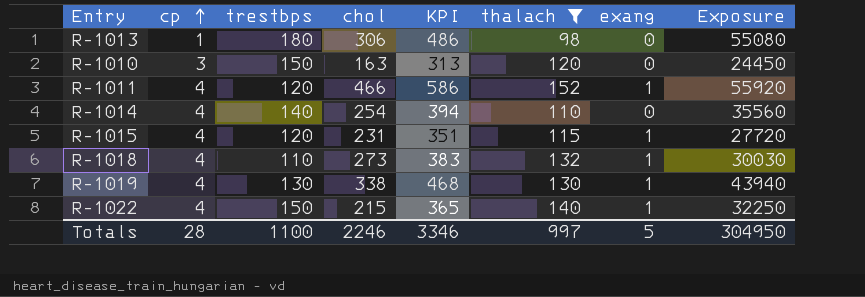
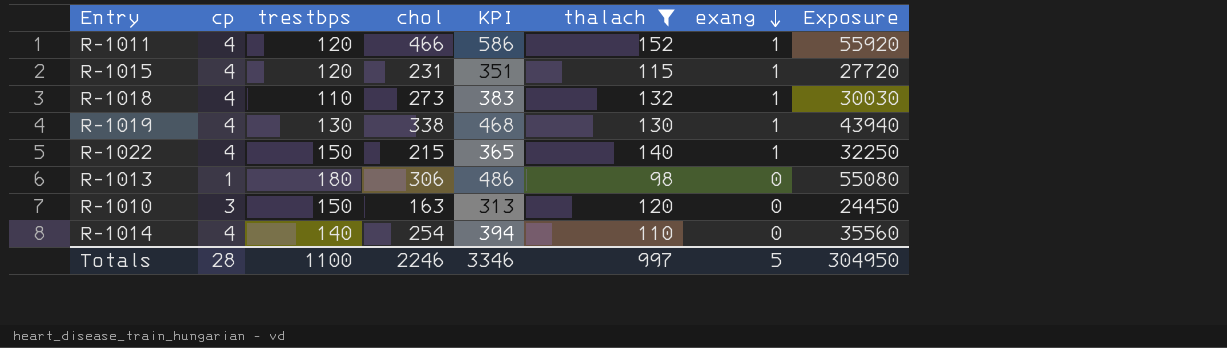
row order: cp ascending -> exang descending

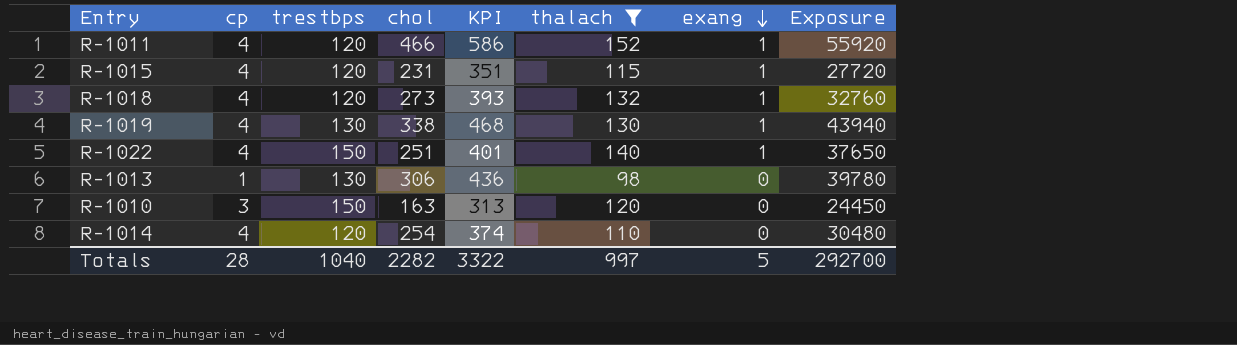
R-1018 | trestbps: 110 -> 120
R-1018 | KPI: 383 -> 393
R-1018 | Exposure: 30030 -> 32760
R-1022 | chol: 215 -> 251
R-1022 | KPI: 365 -> 401
R-1022 | Exposure: 32250 -> 37650
R-1013 | trestbps: 180 -> 130
R-1013 | KPI: 486 -> 436
R-1013 | Exposure: 55080 -> 39780
R-1014 | trestbps: 140 -> 120
R-1014 | KPI: 394 -> 374
R-1014 | Exposure: 35560 -> 30480
Totals | trestbps: 1100 -> 1040
Totals | chol: 2246 -> 2282
Totals | KPI: 3346 -> 3322
Totals | Exposure: 304950 -> 292700

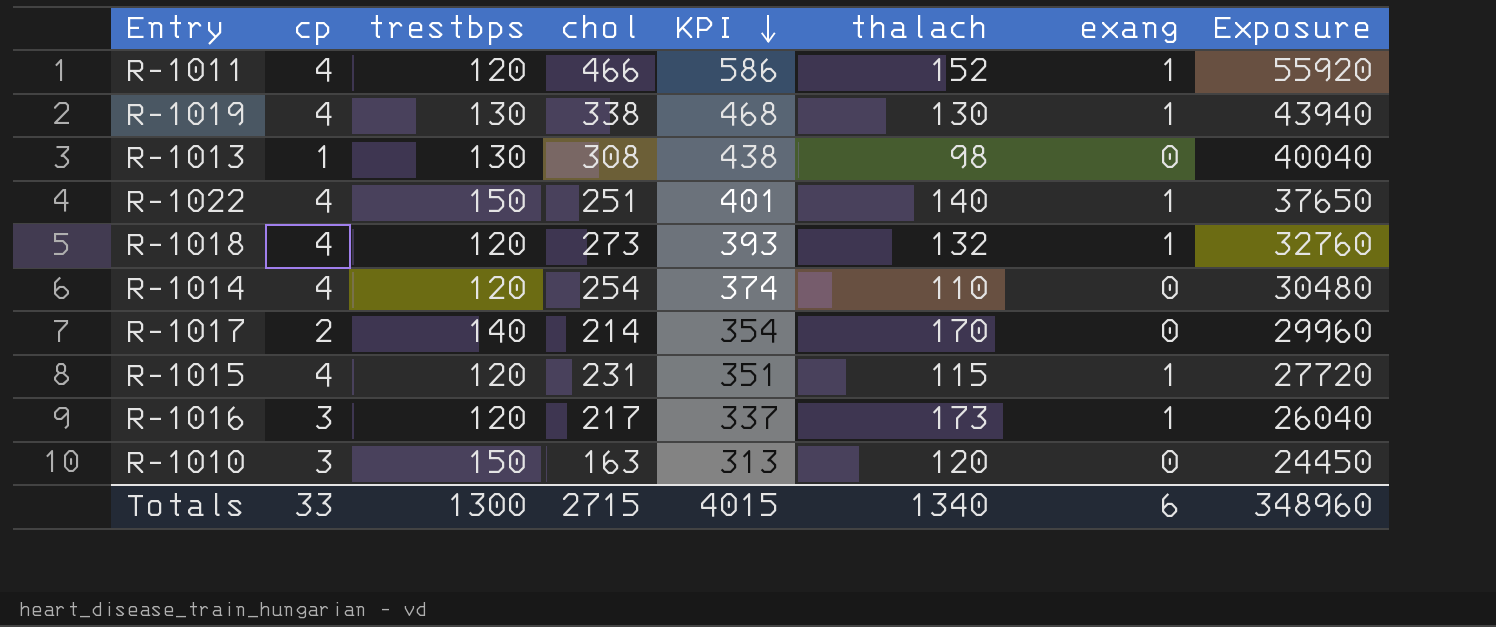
filter: thalach <= 152 -> none
row order: exang descending -> KPI descending
R-1013 | chol: 306 -> 308
R-1013 | KPI: 436 -> 438
R-1013 | Exposure: 39780 -> 40040
Totals | cp: 28 -> 33
Totals | trestbps: 1040 -> 1300
Totals | chol: 2282 -> 2715
Totals | KPI: 3322 -> 4015
Totals | thalach: 997 -> 1340
Totals | exang: 5 -> 6
Totals | Exposure: 292700 -> 348960

